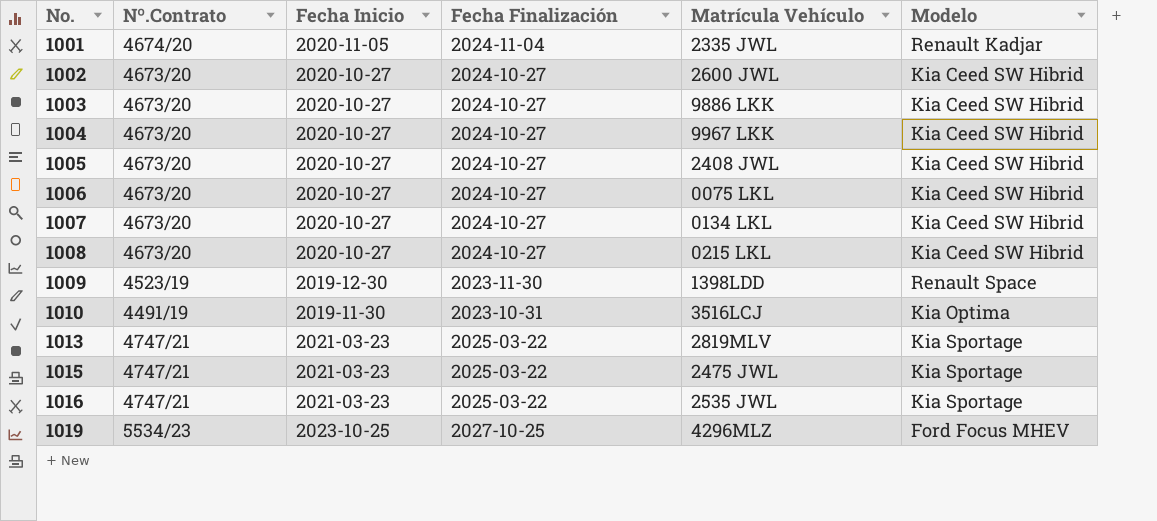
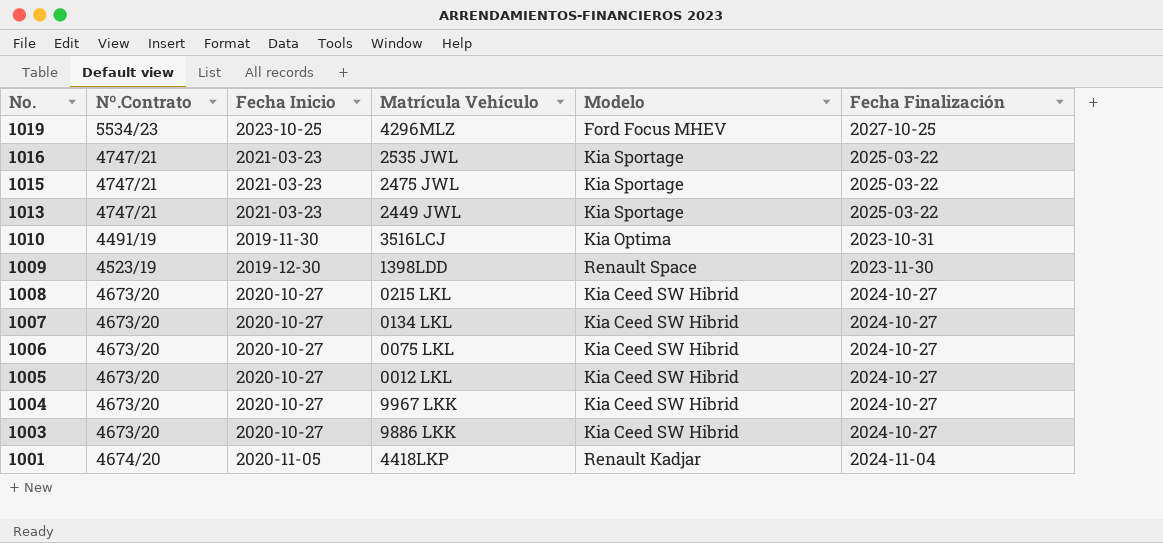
row order: No. ascending -> No. descending
column Fecha Finalización | position: 4 -> 6
row 1002: 4673/20 | 2020-10-27 | 2024-10-27 | 2600 JWL | Kia Ceed SW Hibrid -> none
1013 | Matrícula Vehículo: 2819MLV -> 2449 JWL
1005 | Matrícula Vehículo: 2408 JWL -> 0012 LKL
1001 | Matrícula Vehículo: 2335 JWL -> 4418LKP

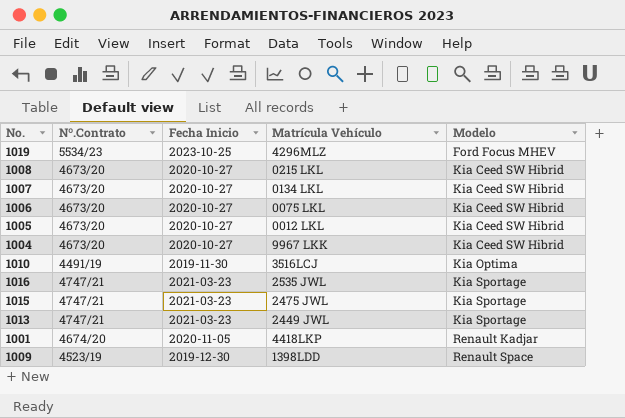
row order: No. descending -> Modelo ascending
column Fecha Finalización | position: 6 -> none
row 1003: 4673/20 | 2020-10-27 | 9886 LKK | Kia Ceed SW Hibrid | 2024-10-27 -> none

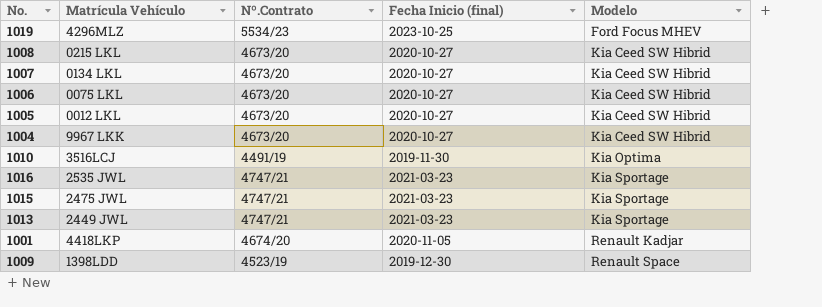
column Matrícula Vehículo | position: 4 -> 2
column name: Fecha Inicio -> Fecha Inicio (final)

